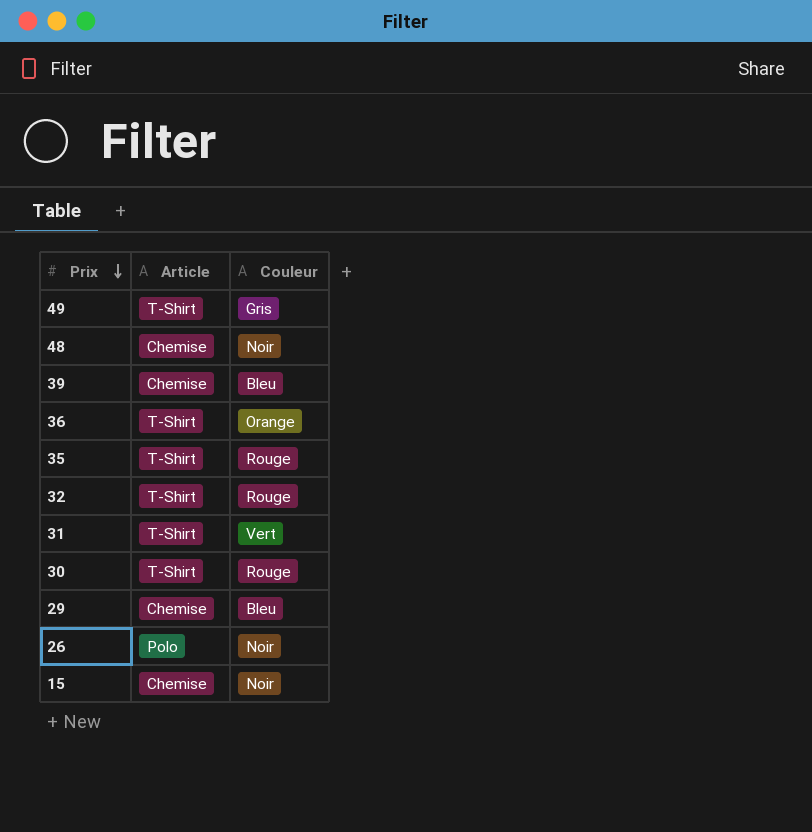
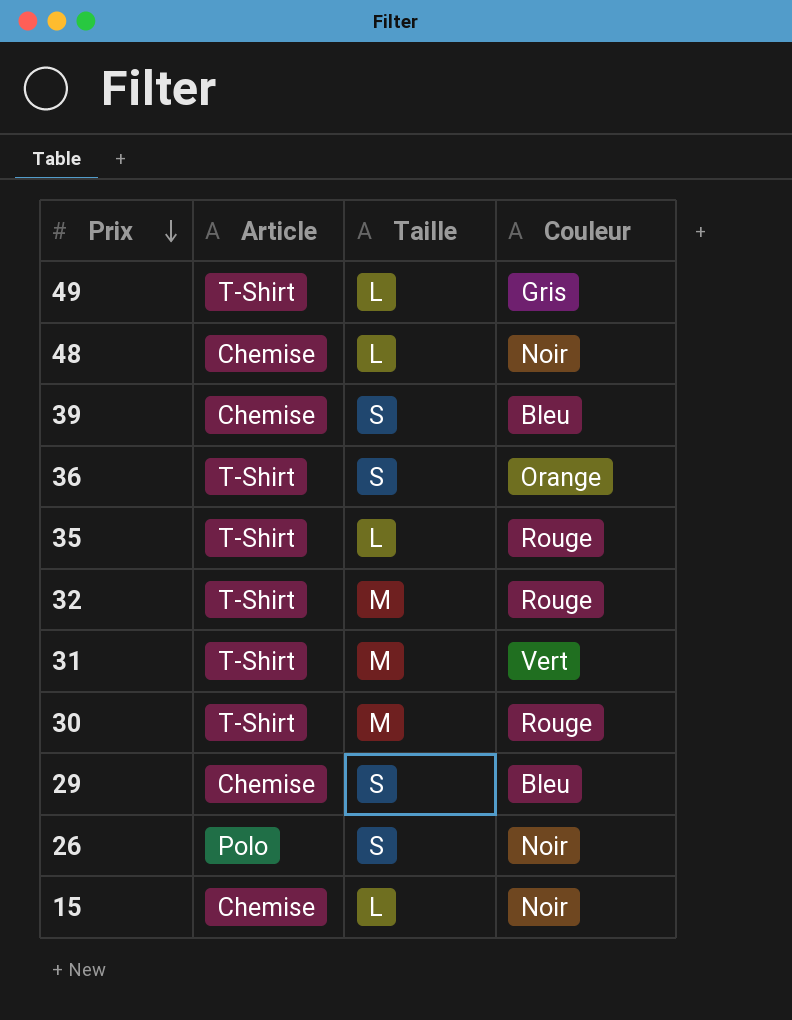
column Taille | position: none -> 3

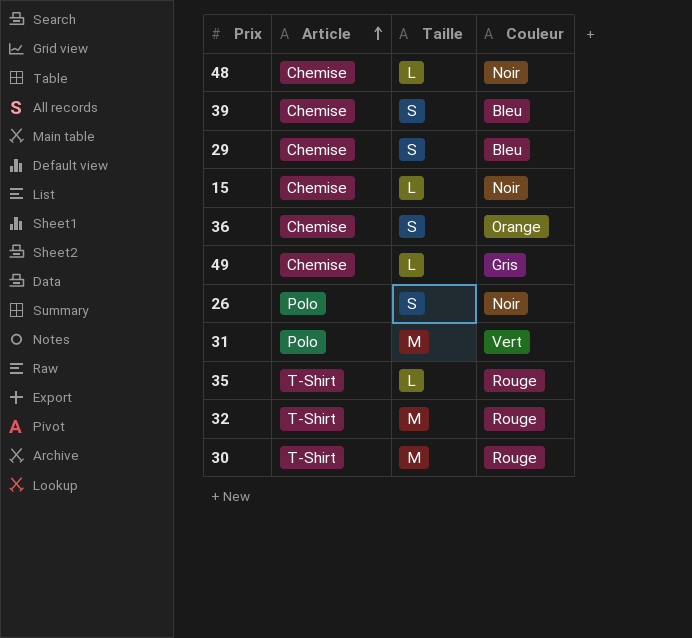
row order: Prix descending -> Article ascending
36 | Article: T-Shirt -> Chemise
49 | Article: T-Shirt -> Chemise
31 | Article: T-Shirt -> Polo

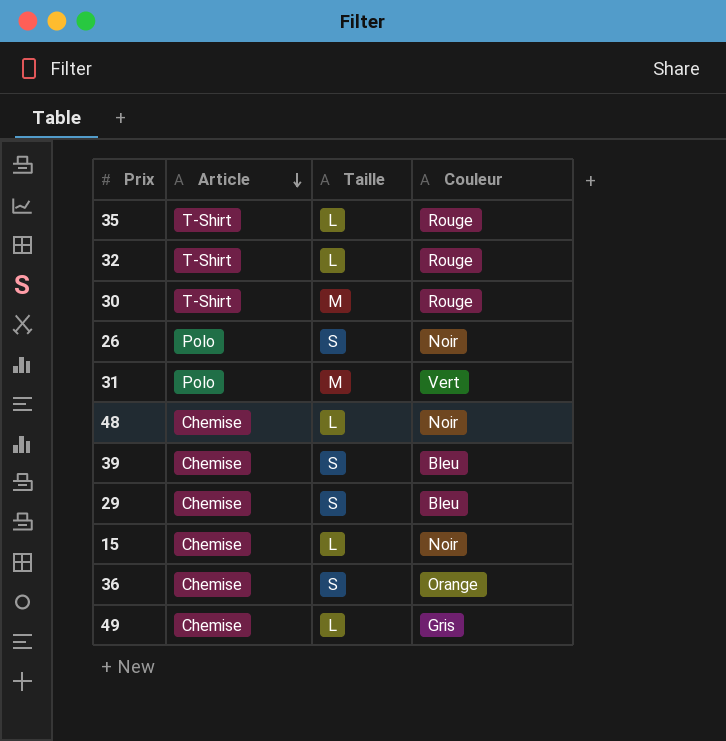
row order: Article ascending -> Article descending
32 | Taille: M -> L

